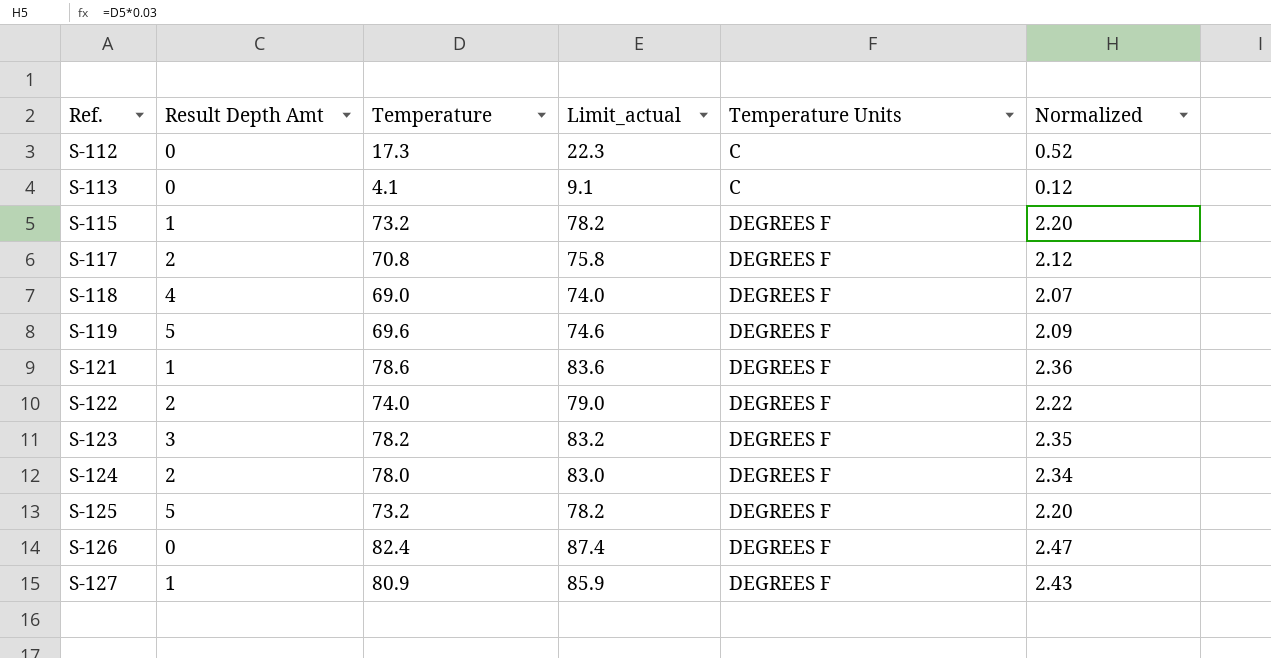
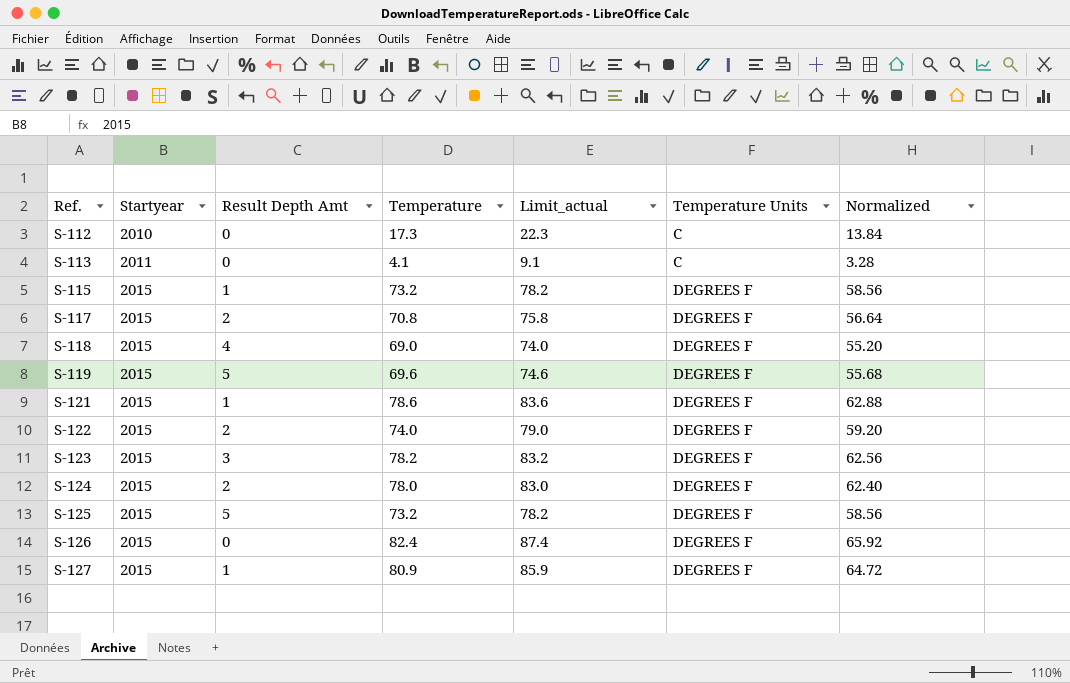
column Startyear | position: none -> 2
column Normalized | formula: [Temperature] * 0.03 -> [Temperature] * 0.8

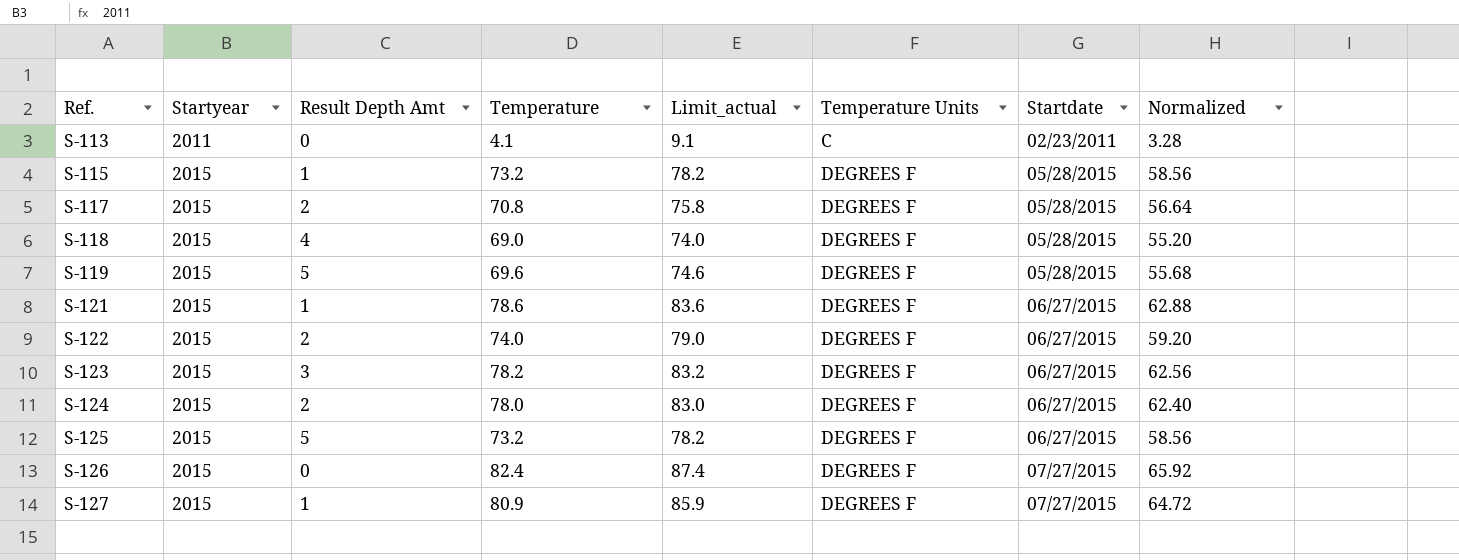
column Startdate | position: none -> 7
row S-112: 2010 | 0 | 17.3 | 22.3 | C | 13.84 -> none

